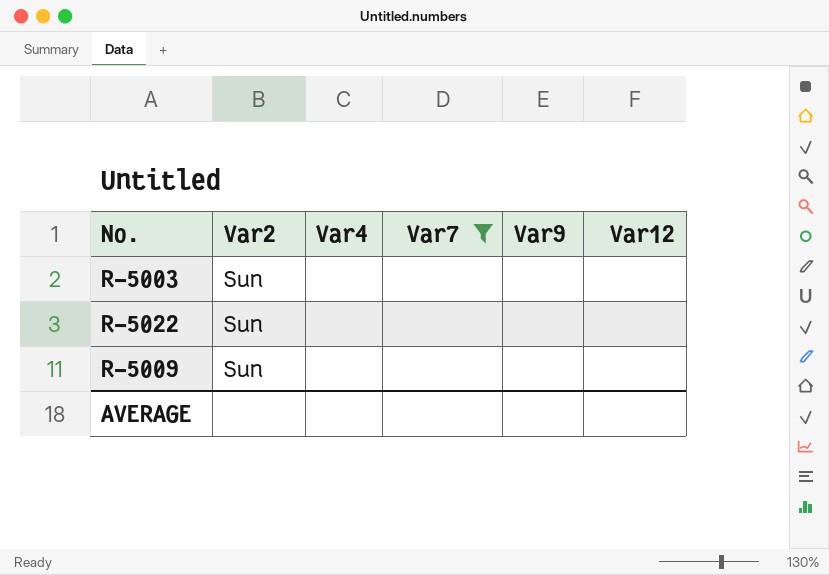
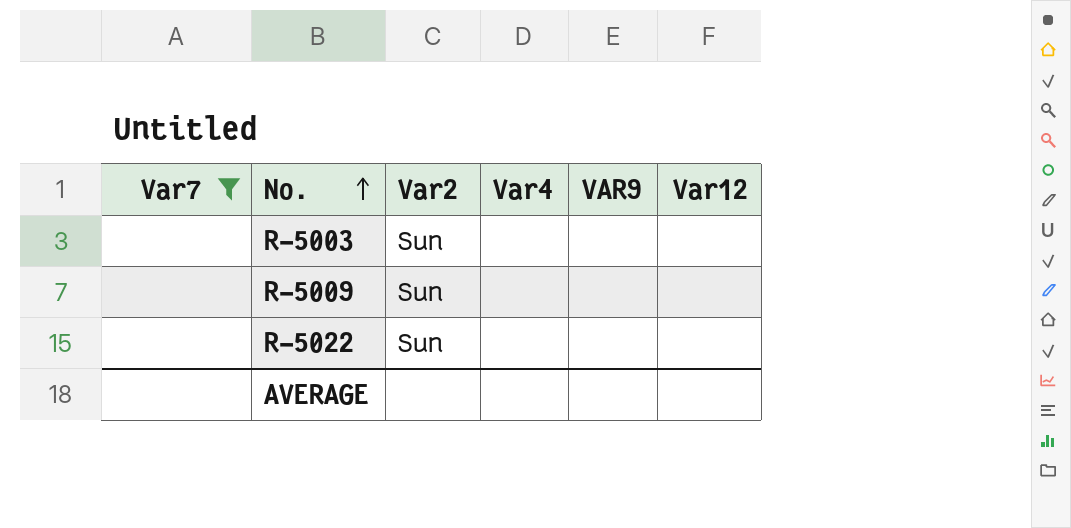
row order: none -> No. ascending
column Var7 | position: 4 -> 1
column name: Var9 -> VAR9

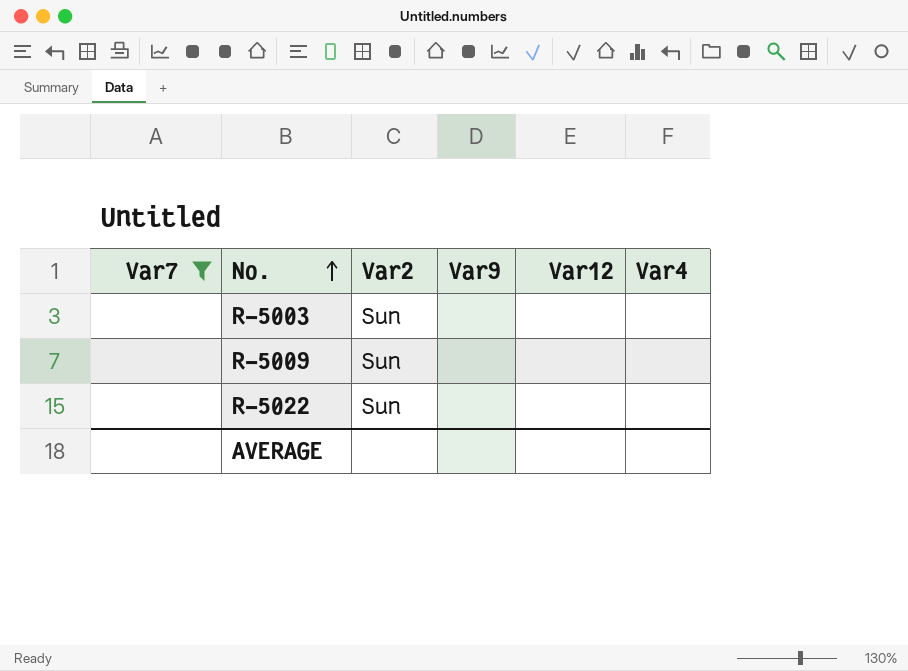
column name: VAR9 -> Var9
column Var4 | position: 4 -> 6

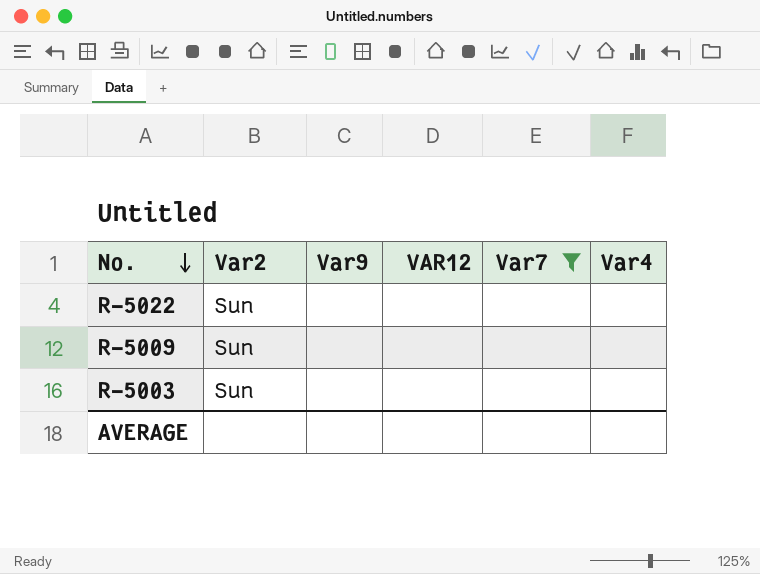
row order: No. ascending -> No. descending
column name: Var12 -> VAR12
column Var7 | position: 1 -> 5

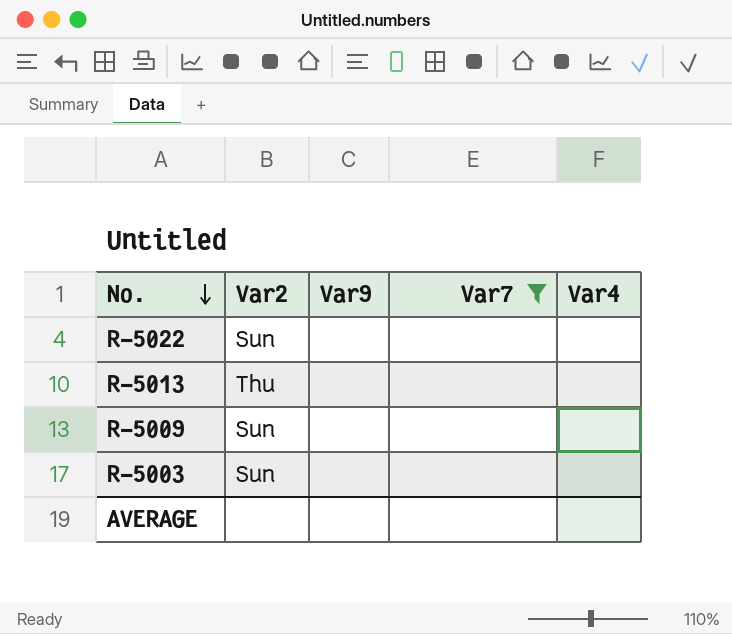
column VAR12 | position: 4 -> none
row R-5013: none -> Thu | none | none | none

